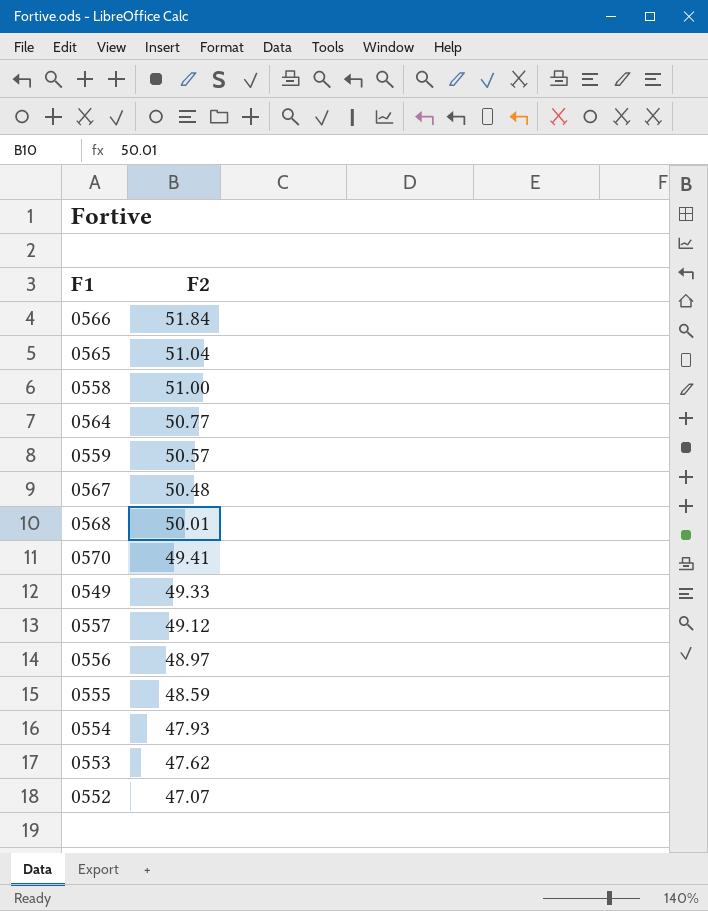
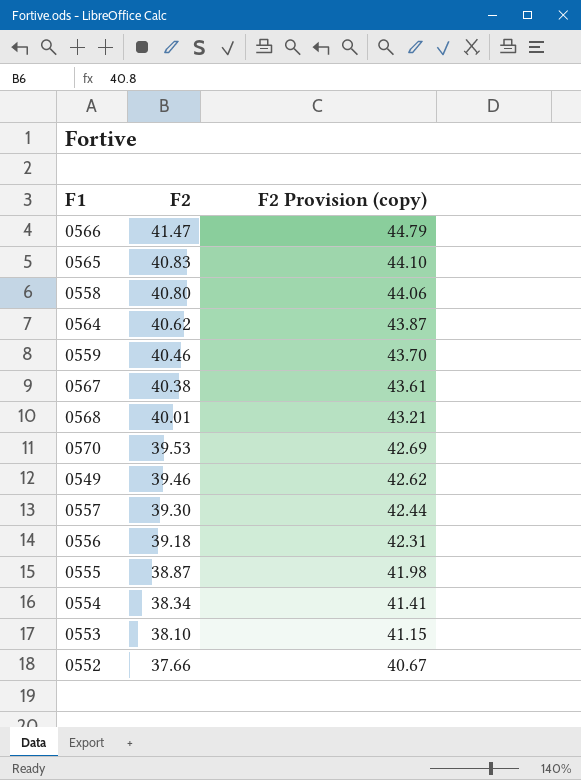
column F2 Provision (copy) | formula: none -> [F2] * 1.08
0566 | F2: 51.84 -> 41.47
0565 | F2: 51.04 -> 40.83
0558 | F2: 51.00 -> 40.80
0564 | F2: 50.77 -> 40.62
0559 | F2: 50.57 -> 40.46
0567 | F2: 50.48 -> 40.38
0568 | F2: 50.01 -> 40.01
0570 | F2: 49.41 -> 39.53
0549 | F2: 49.33 -> 39.46
0557 | F2: 49.12 -> 39.30
0556 | F2: 48.97 -> 39.18
0555 | F2: 48.59 -> 38.87
0554 | F2: 47.93 -> 38.34
0553 | F2: 47.62 -> 38.10
0552 | F2: 47.07 -> 37.66

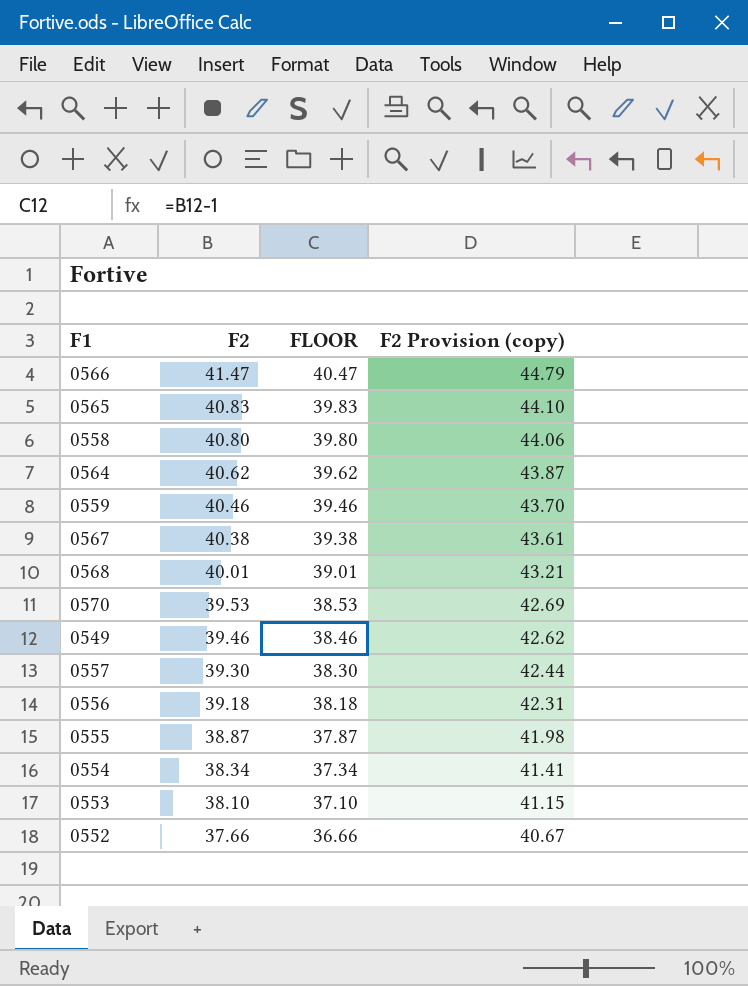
column FLOOR | formula: none -> [F2] - 1

